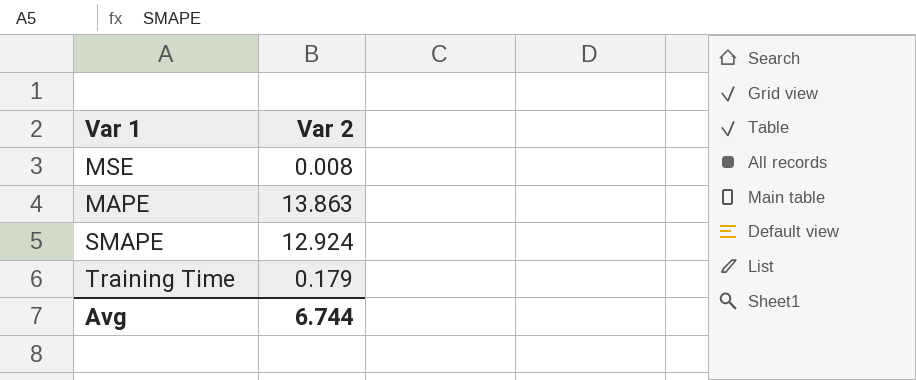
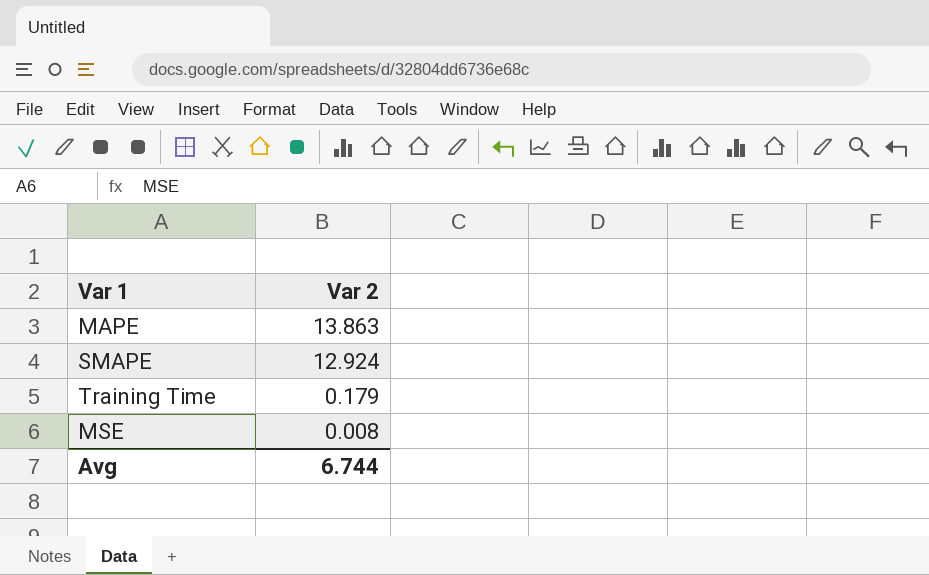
row order: none -> Var 2 descending

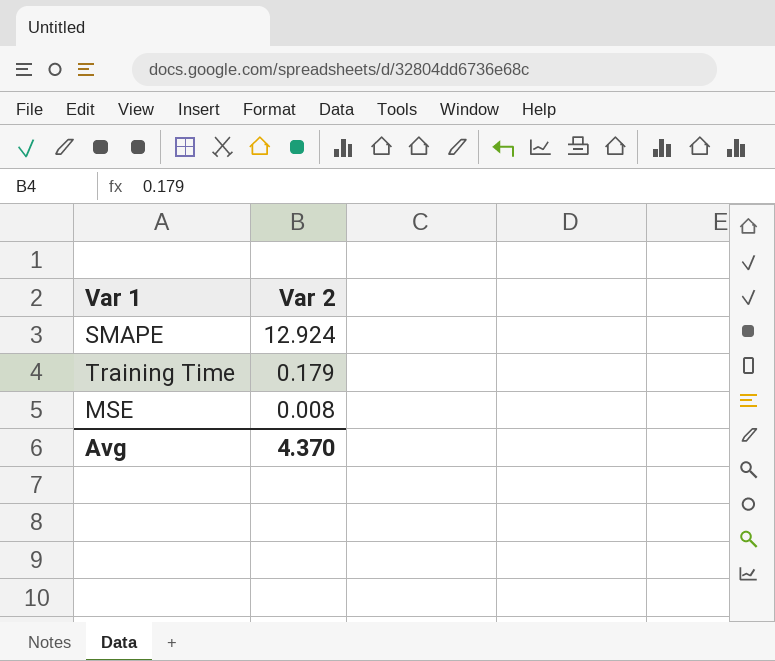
row MAPE: 13.863 -> none
Avg | Var 2: 6.744 -> 4.370

